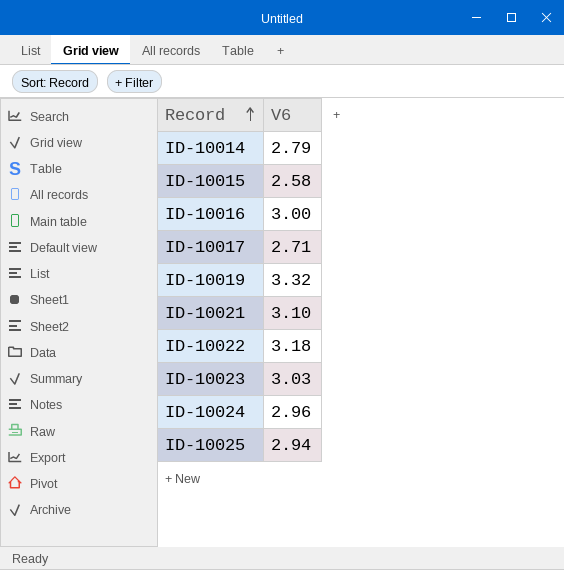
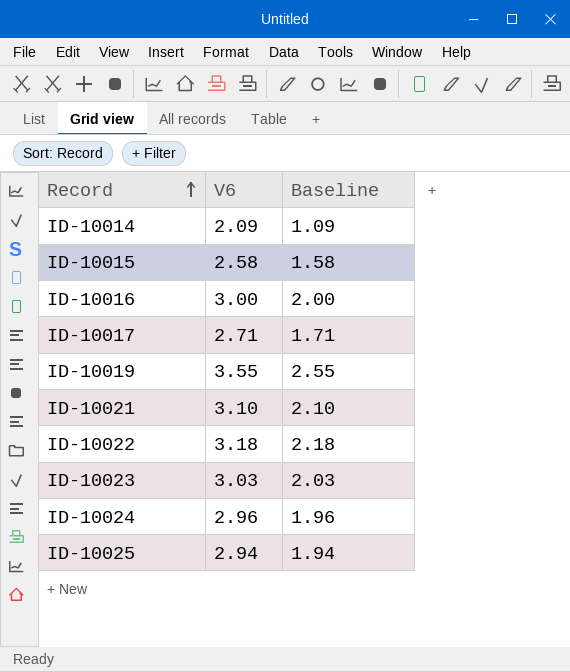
column Baseline | formula: none -> [V6] - 1
ID-10014 | V6: 2.79 -> 2.09
ID-10019 | V6: 3.32 -> 3.55

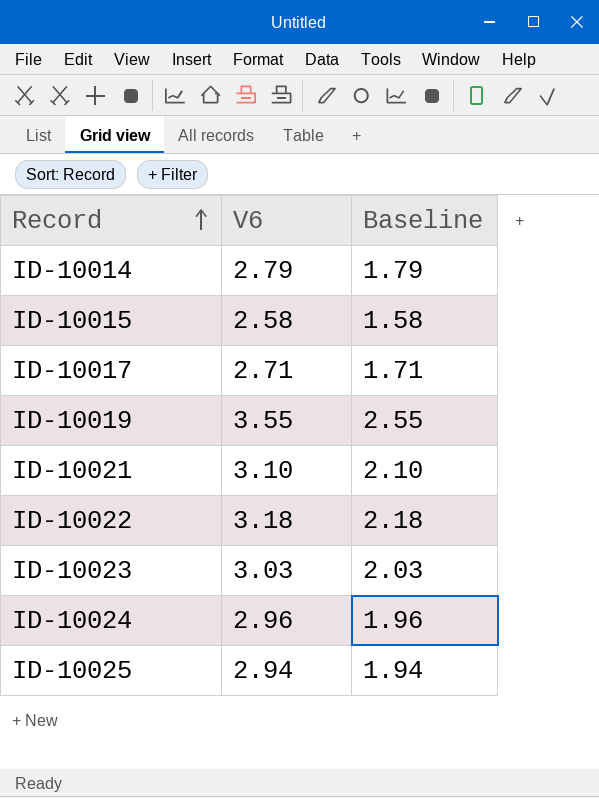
row ID-10016: 3.00 | 2.00 -> none
ID-10014 | V6: 2.09 -> 2.79
ID-10014 | Baseline: 1.09 -> 1.79

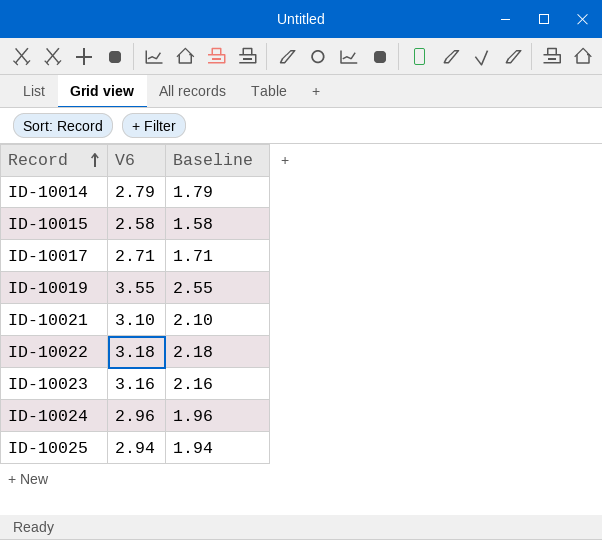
ID-10023 | V6: 3.03 -> 3.16
ID-10023 | Baseline: 2.03 -> 2.16

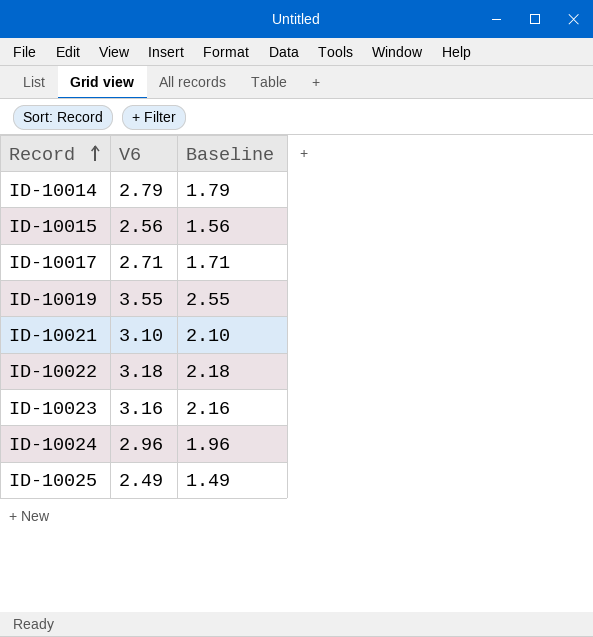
ID-10015 | V6: 2.58 -> 2.56
ID-10015 | Baseline: 1.58 -> 1.56
ID-10025 | V6: 2.94 -> 2.49
ID-10025 | Baseline: 1.94 -> 1.49

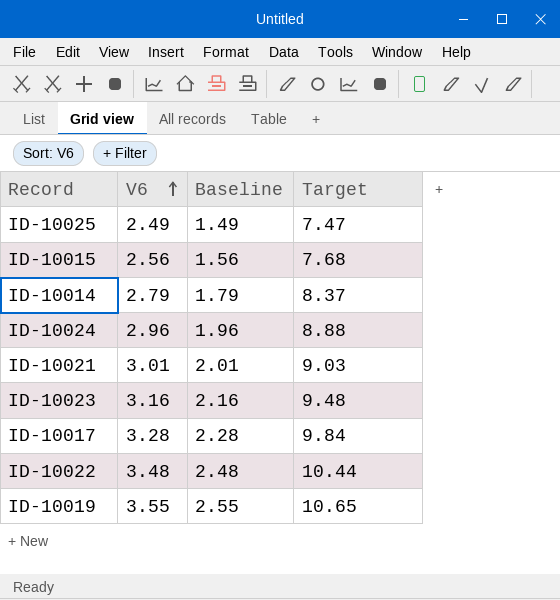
row order: Record ascending -> V6 ascending
column Target | formula: none -> [V6] * 3
ID-10021 | V6: 3.10 -> 3.01
ID-10021 | Baseline: 2.10 -> 2.01
ID-10017 | V6: 2.71 -> 3.28
ID-10017 | Baseline: 1.71 -> 2.28
ID-10022 | V6: 3.18 -> 3.48
ID-10022 | Baseline: 2.18 -> 2.48

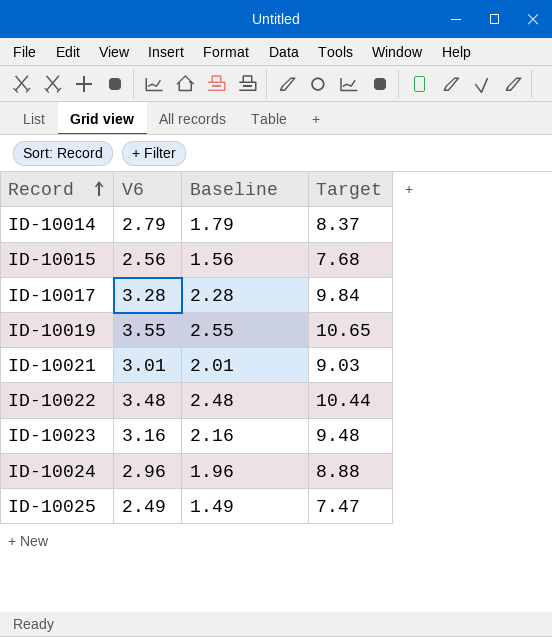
row order: V6 ascending -> Record ascending

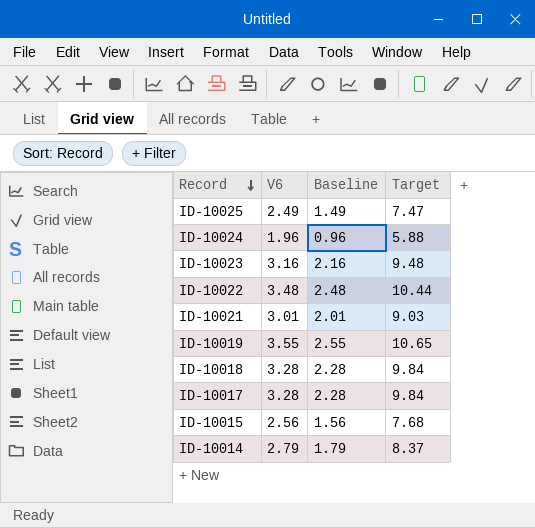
row order: Record ascending -> Record descending
ID-10024 | V6: 2.96 -> 1.96
ID-10024 | Baseline: 1.96 -> 0.96
ID-10024 | Target: 8.88 -> 5.88
row ID-10018: none -> 3.28 | 2.28 | 9.84

